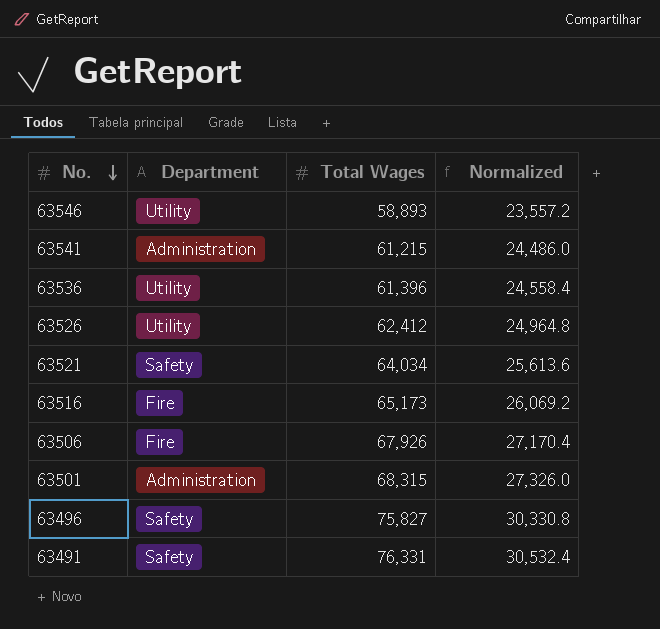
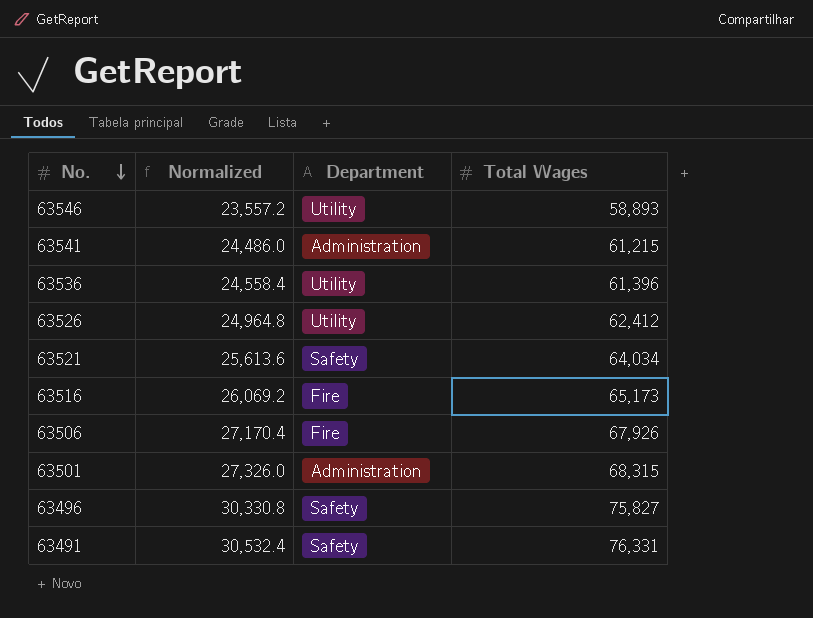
column Normalized | position: 4 -> 2

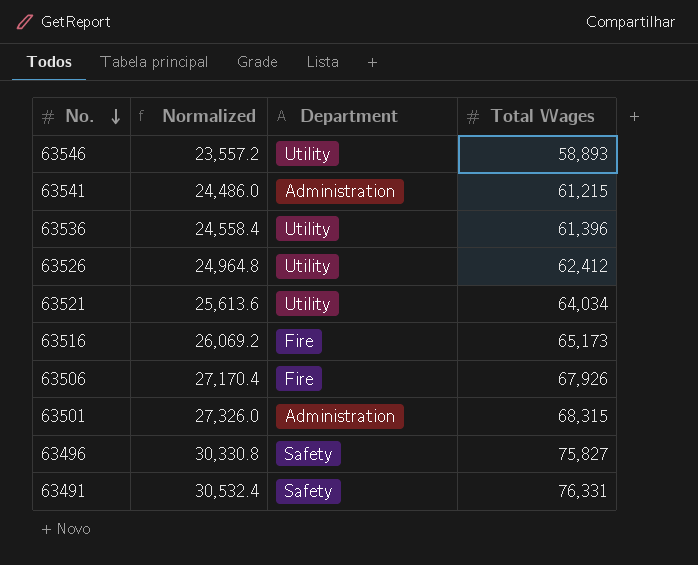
63521 | Department: Safety -> Utility

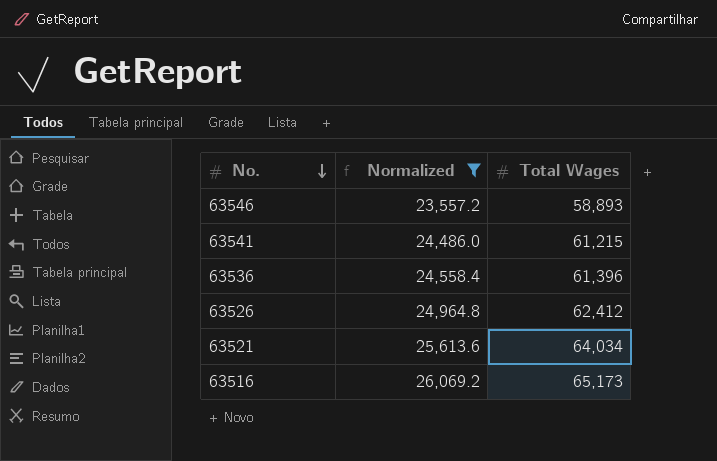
filter: none -> Normalized <= 26,069.2
column Department | position: 3 -> none

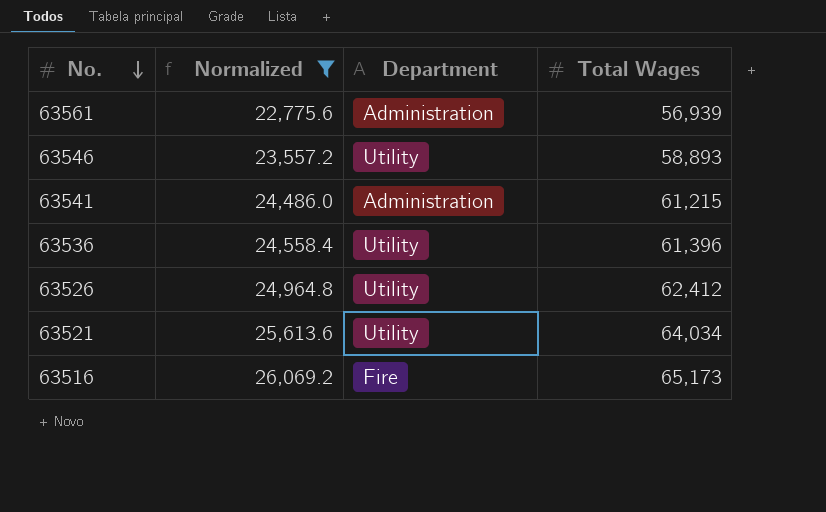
column Department | position: none -> 3
row 63561: none -> 22,775.6 | Administration | 56,939

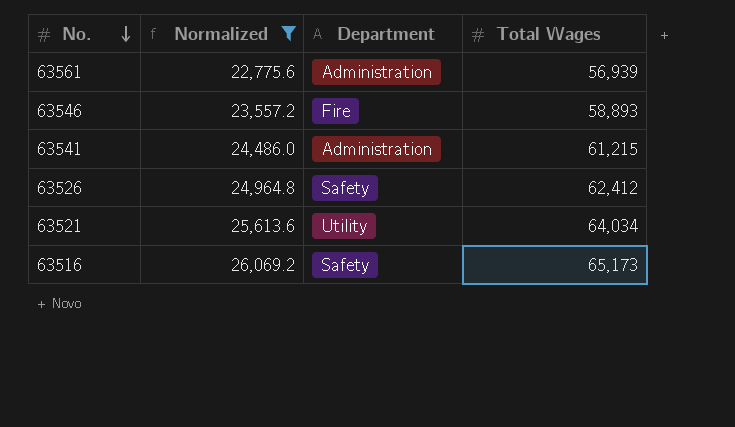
row 63536: 24,558.4 | Utility | 61,396 -> none
63546 | Department: Utility -> Fire
63526 | Department: Utility -> Safety
63516 | Department: Fire -> Safety

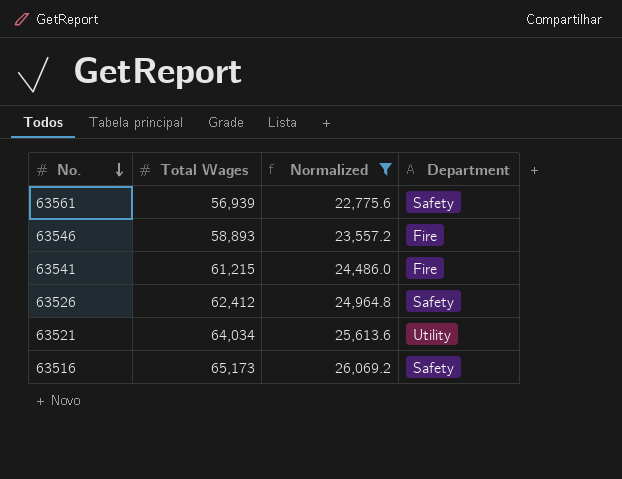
column Total Wages | position: 4 -> 2
63561 | Department: Administration -> Safety
63541 | Department: Administration -> Fire

